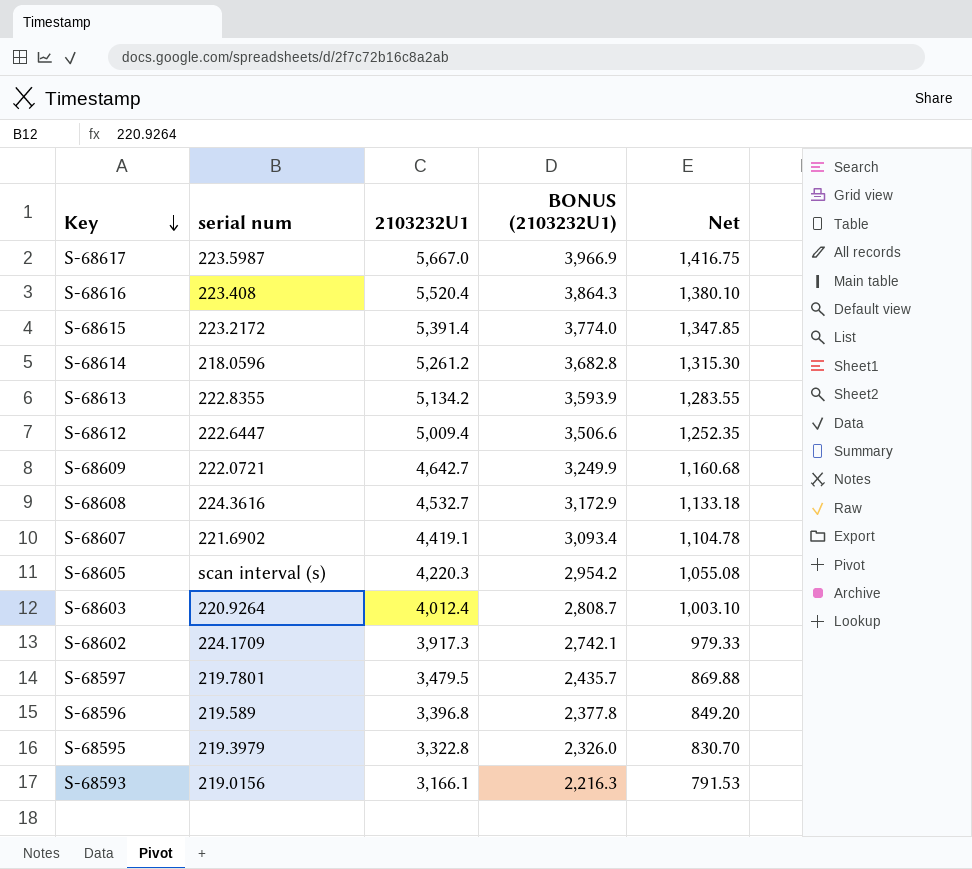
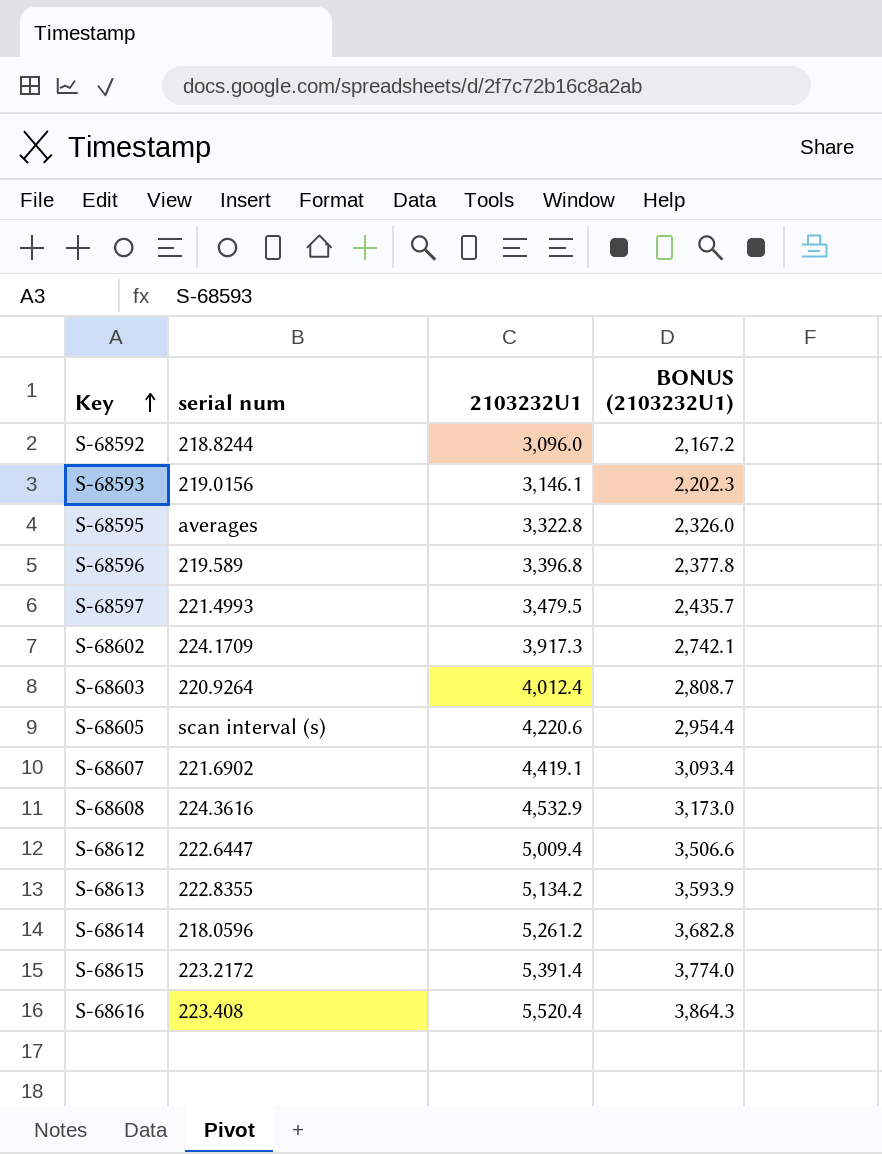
row order: Key descending -> Key ascending
column Net | formula: [2103232U1] * 0.25 -> none
row S-68617: 223.5987 | 5,667.0 | 3,966.9 | 1,416.75 -> none
row S-68609: 222.0721 | 4,642.7 | 3,249.9 | 1,160.68 -> none
row S-68592: none -> 218.8244 | 3,096.0 | 2,167.2
S-68593 | 2103232U1: 3,166.1 -> 3,146.1
S-68593 | BONUS (2103232U1): 2,216.3 -> 2,202.3
S-68595 | serial num: 219.3979 -> averages
S-68597 | serial num: 219.7801 -> 221.4993
S-68605 | 2103232U1: 4,220.3 -> 4,220.6
S-68605 | BONUS (2103232U1): 2,954.2 -> 2,954.4
S-68608 | 2103232U1: 4,532.7 -> 4,532.9
S-68608 | BONUS (2103232U1): 3,172.9 -> 3,173.0

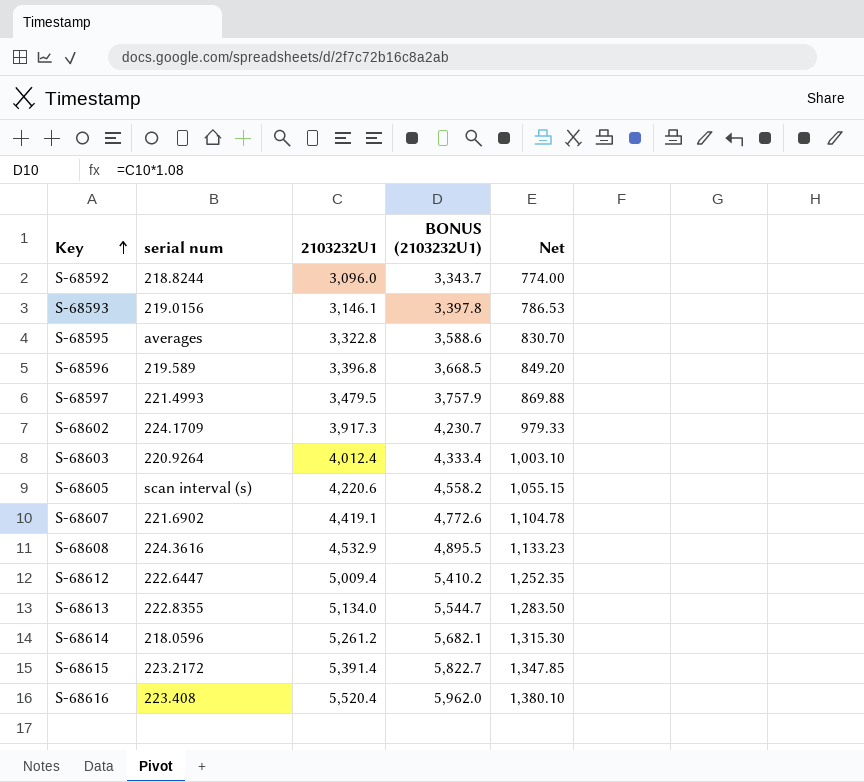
column BONUS (2103232U1) | formula: [2103232U1] * 0.7 -> [2103232U1] * 1.08
column Net | formula: none -> [2103232U1] * 0.25
S-68613 | 2103232U1: 5,134.2 -> 5,134.0

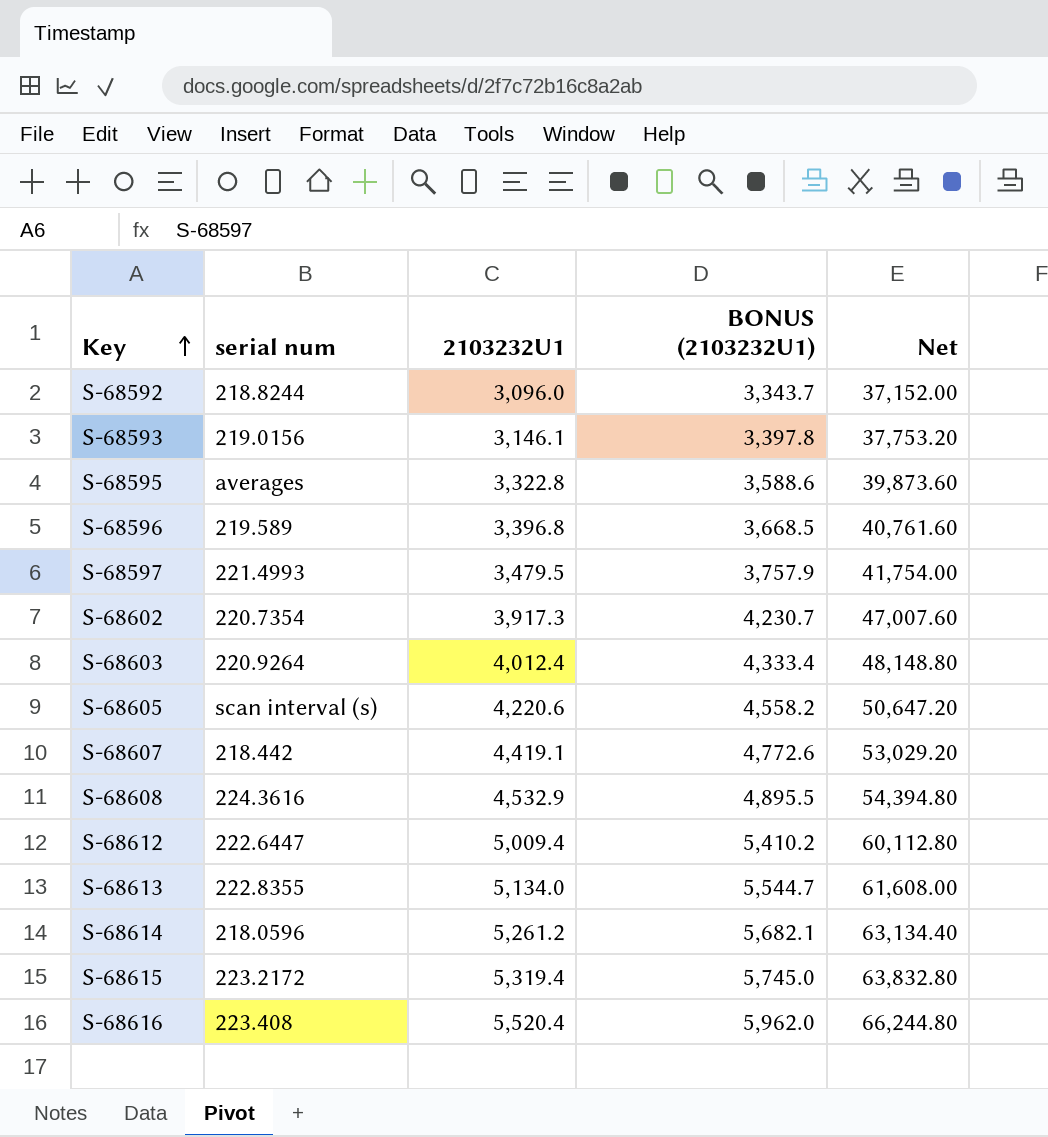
column Net | formula: [2103232U1] * 0.25 -> [2103232U1] * 12
S-68602 | serial num: 224.1709 -> 220.7354
S-68607 | serial num: 221.6902 -> 218.442
S-68615 | 2103232U1: 5,391.4 -> 5,319.4
S-68615 | BONUS (2103232U1): 5,822.7 -> 5,745.0

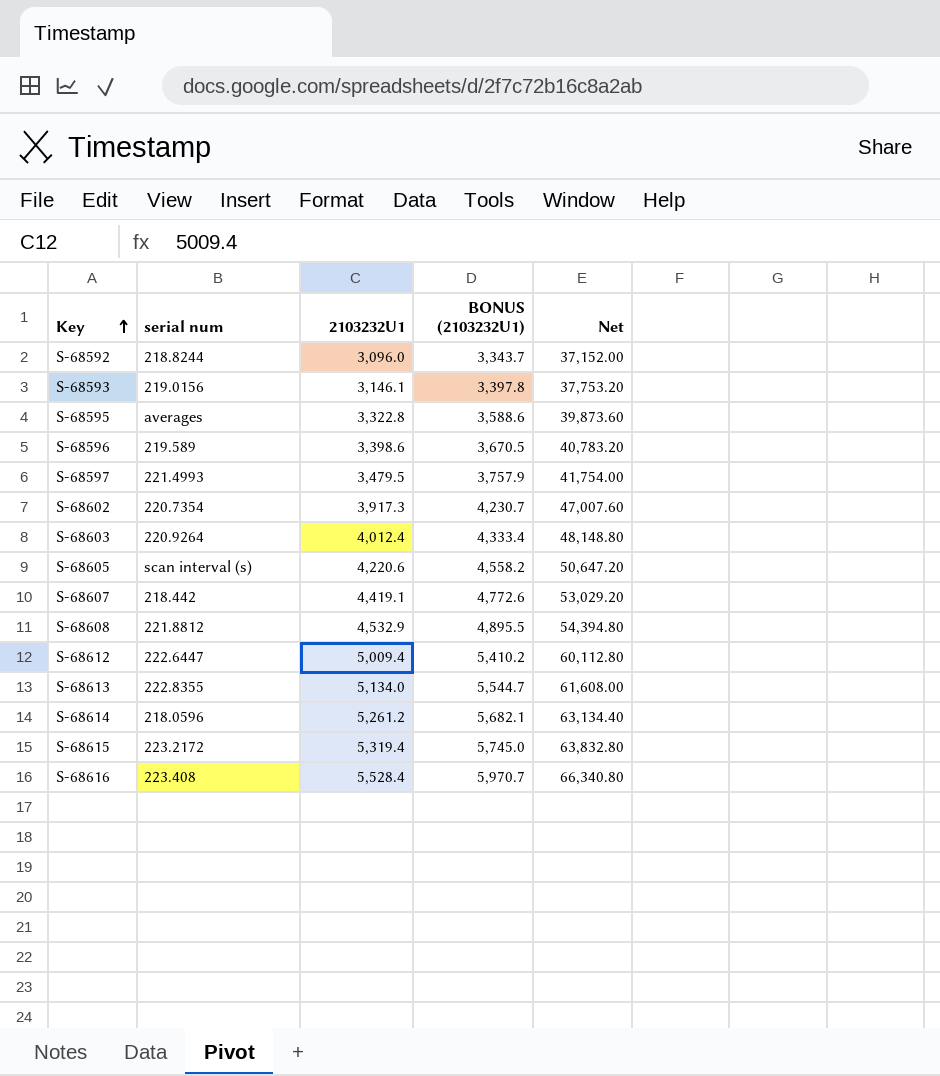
S-68596 | 2103232U1: 3,396.8 -> 3,398.6
S-68596 | BONUS (2103232U1): 3,668.5 -> 3,670.5
S-68596 | Net: 40,761.60 -> 40,783.20
S-68608 | serial num: 224.3616 -> 221.8812
S-68616 | 2103232U1: 5,520.4 -> 5,528.4
S-68616 | BONUS (2103232U1): 5,962.0 -> 5,970.7
S-68616 | Net: 66,244.80 -> 66,340.80

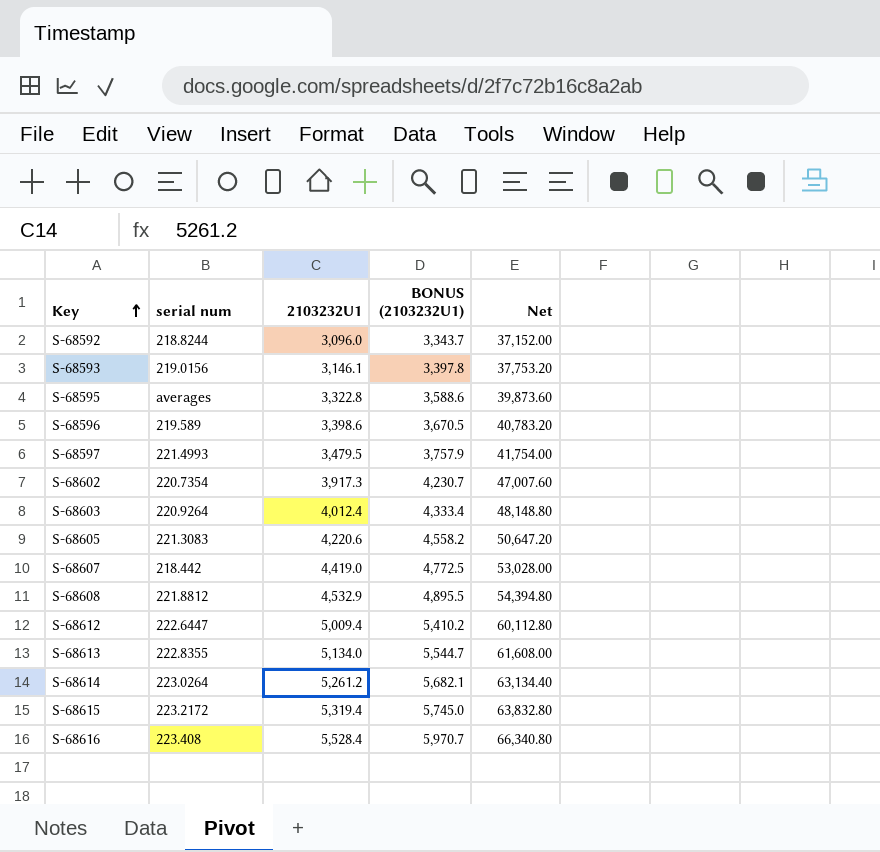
S-68605 | serial num: scan interval (s) -> 221.3083
S-68607 | 2103232U1: 4,419.1 -> 4,419.0
S-68607 | BONUS (2103232U1): 4,772.6 -> 4,772.5
S-68607 | Net: 53,029.20 -> 53,028.00
S-68614 | serial num: 218.0596 -> 223.0264

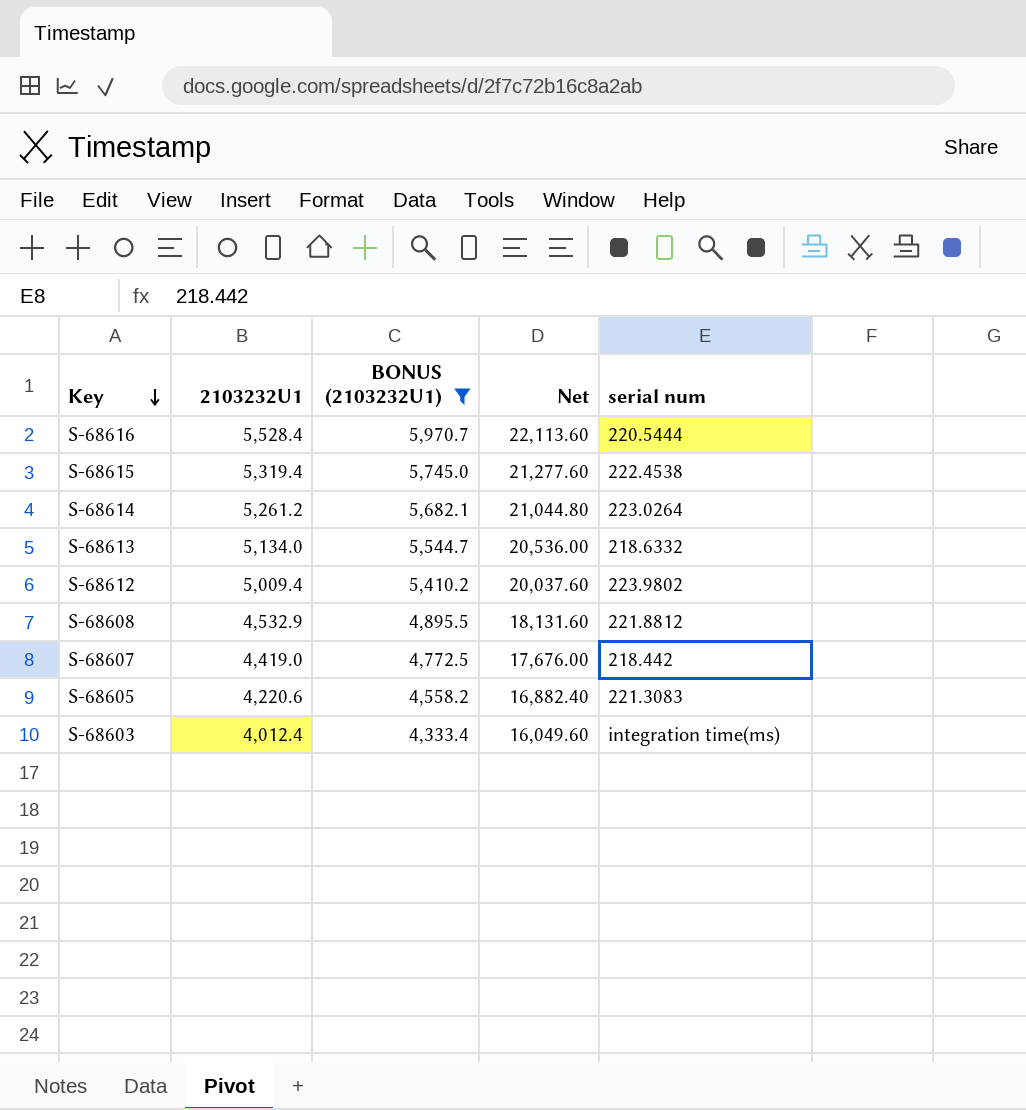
filter: none -> BONUS (2103232U1) >= 4,333.4
row order: Key ascending -> Key descending
column Net | formula: [2103232U1] * 12 -> [2103232U1] * 4
column serial num | position: 2 -> 5
S-68616 | serial num: 223.408 -> 220.5444
S-68615 | serial num: 223.2172 -> 222.4538
S-68613 | serial num: 222.8355 -> 218.6332
S-68612 | serial num: 222.6447 -> 223.9802
S-68603 | serial num: 220.9264 -> integration time(ms)

